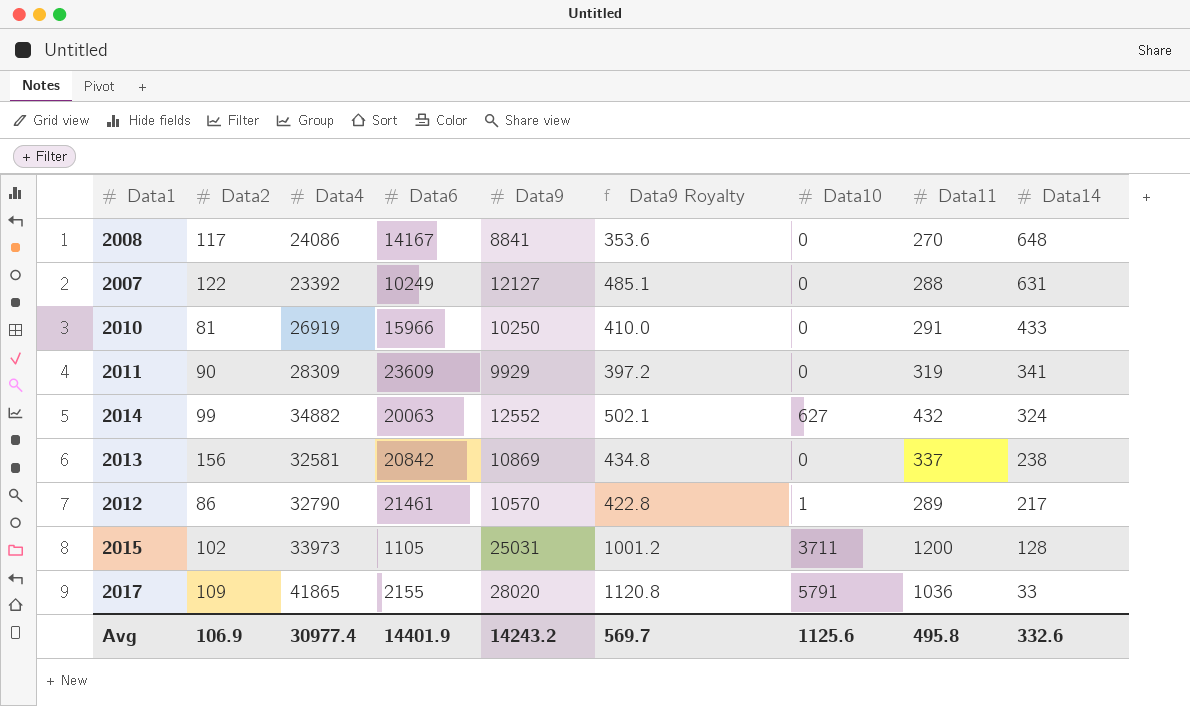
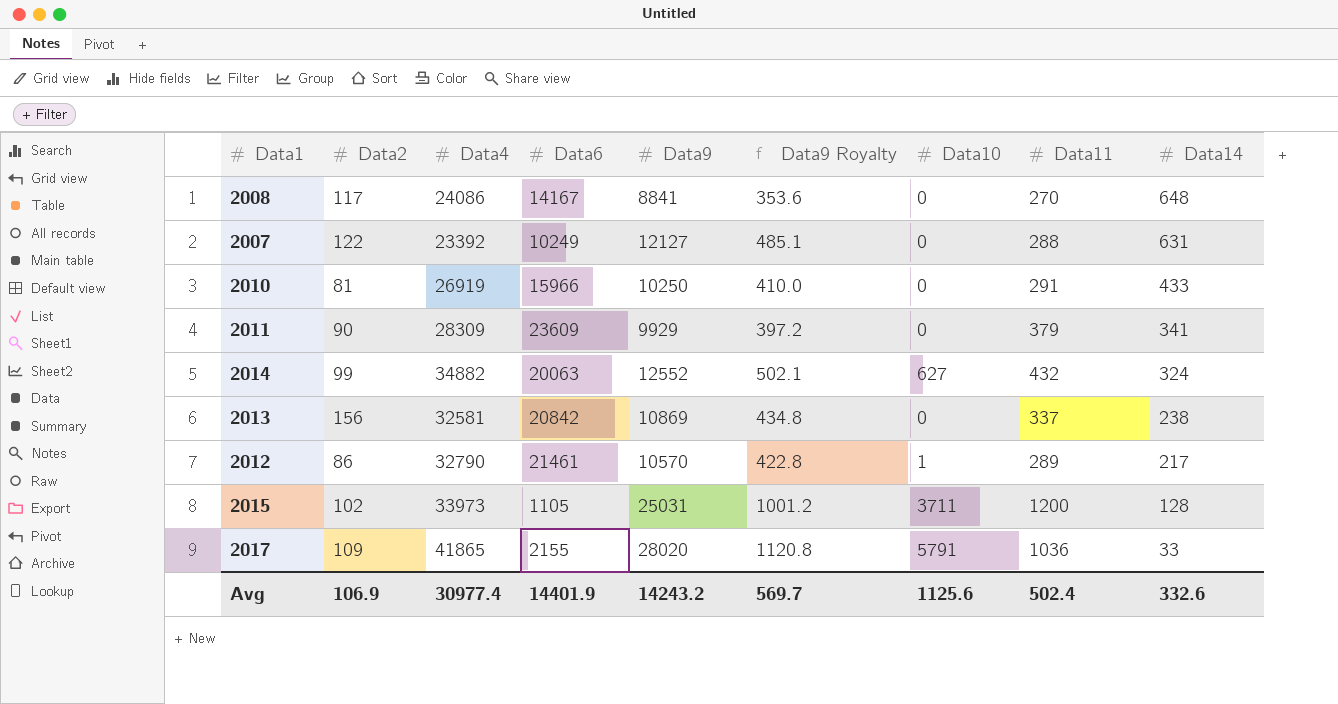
2011 | Data11: 319 -> 379
Avg | Data11: 495.8 -> 502.4

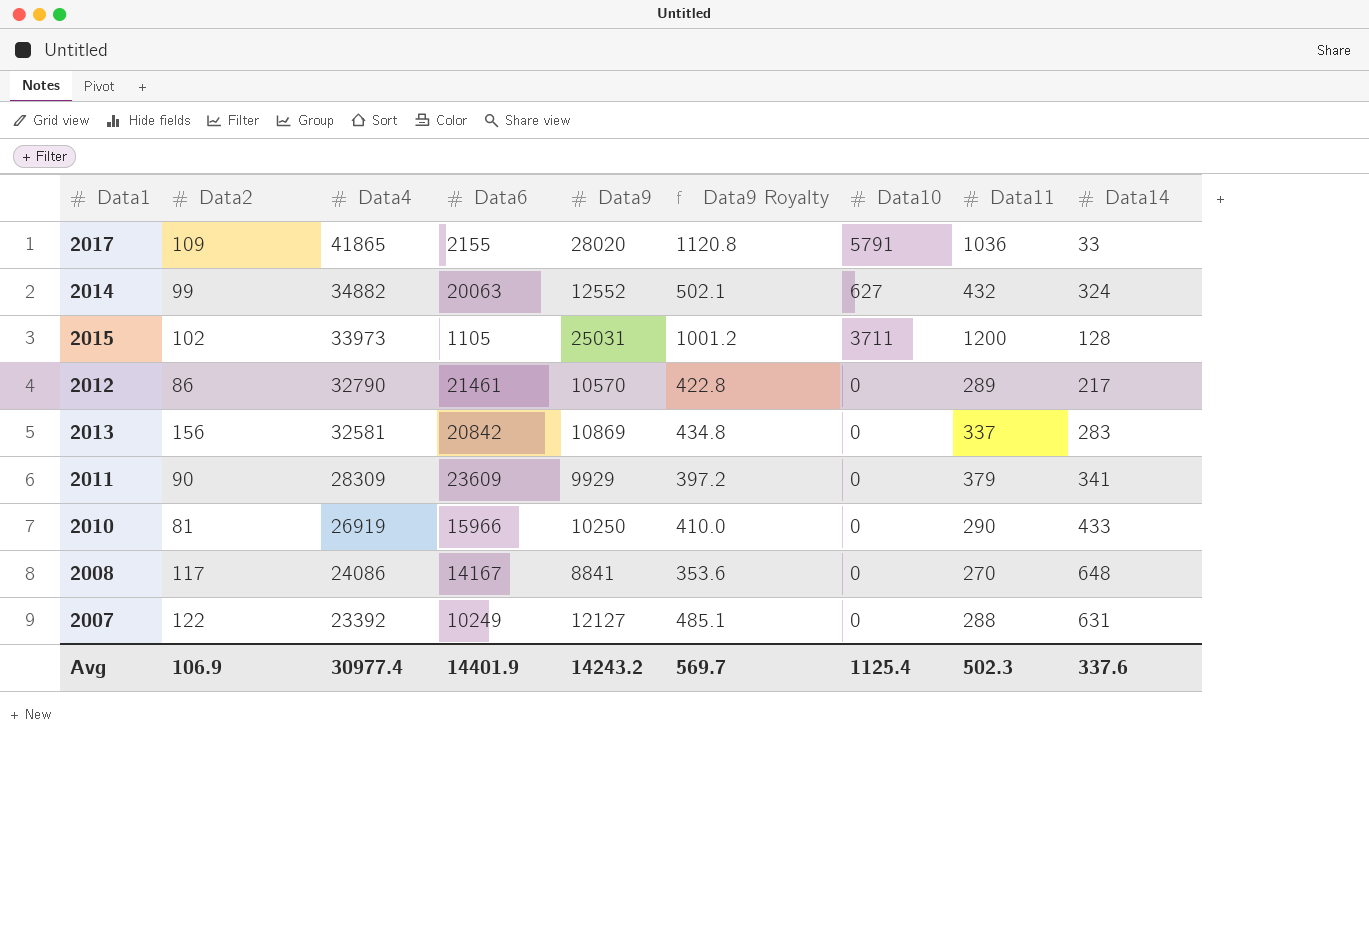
row order: Data14 descending -> Data4 descending
2012 | Data10: 1 -> 0
2013 | Data14: 238 -> 283
2010 | Data11: 291 -> 290
Avg | Data10: 1125.6 -> 1125.4
Avg | Data11: 502.4 -> 502.3
Avg | Data14: 332.6 -> 337.6

